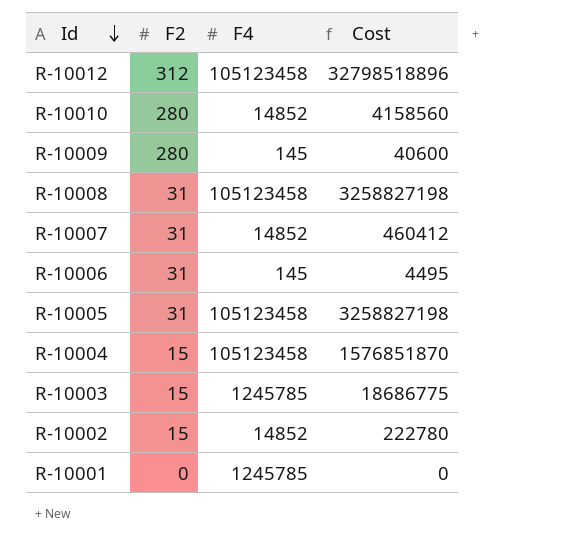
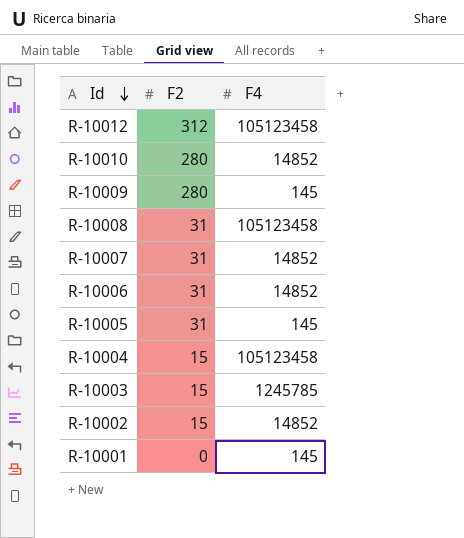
column Cost | formula: [F2] * [F4] -> none
R-10006 | F4: 145 -> 14852
R-10005 | F4: 105123458 -> 145
R-10001 | F4: 1245785 -> 145

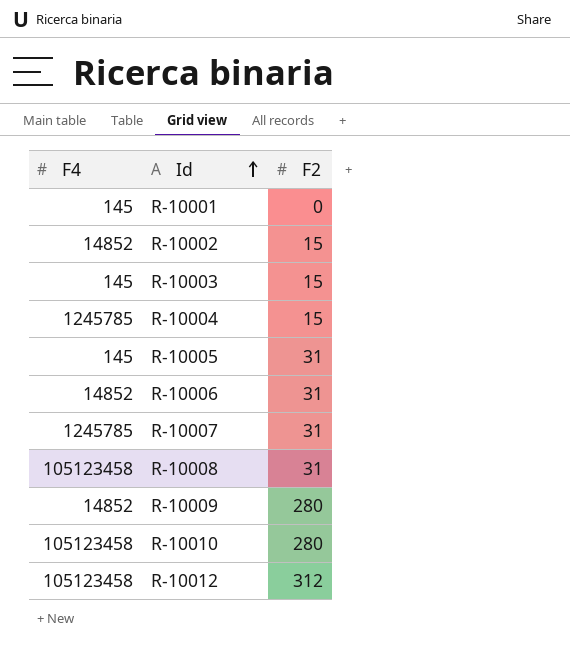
row order: Id descending -> Id ascending
column F4 | position: 3 -> 1
R-10003 | F4: 1245785 -> 145
R-10004 | F4: 105123458 -> 1245785
R-10007 | F4: 14852 -> 1245785
R-10009 | F4: 145 -> 14852
R-10010 | F4: 14852 -> 105123458

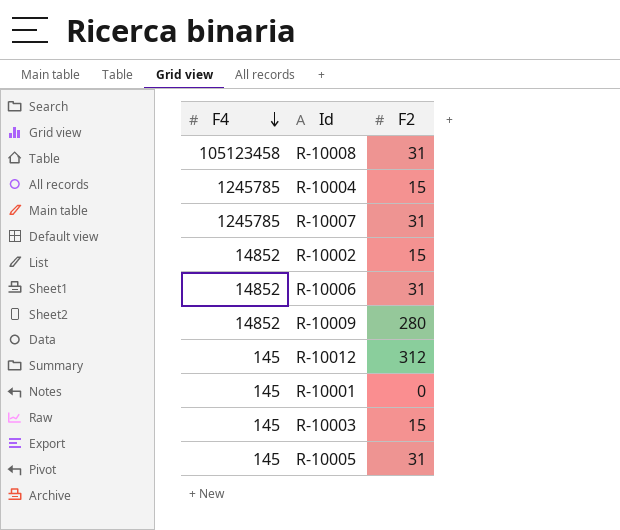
row order: Id ascending -> F4 descending
row R-10010: 105123458 | 280 -> none
R-10012 | F4: 105123458 -> 145

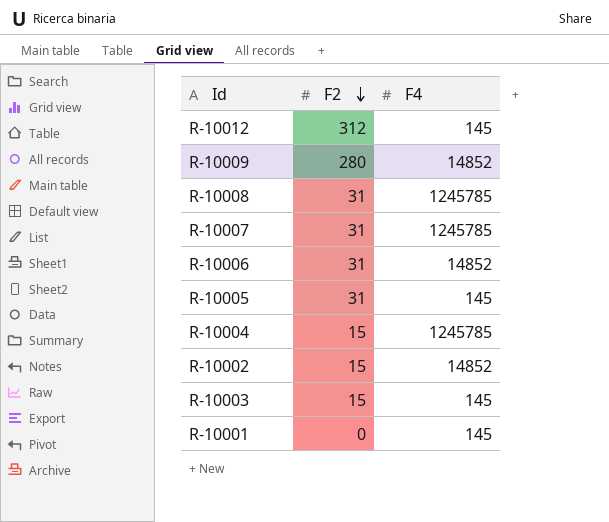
row order: F4 descending -> F2 descending
column F4 | position: 1 -> 3
R-10008 | F4: 105123458 -> 1245785

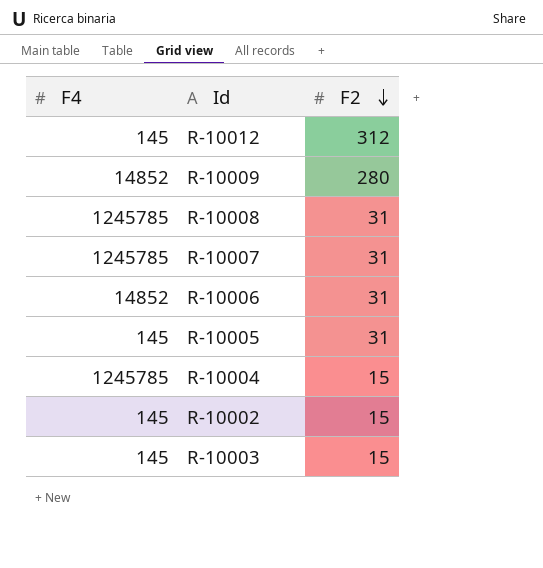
column F4 | position: 3 -> 1
row R-10001: 0 | 145 -> none
R-10002 | F4: 14852 -> 145

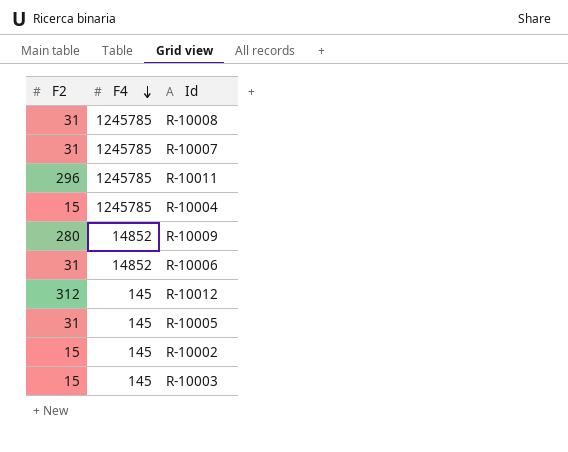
row order: F2 descending -> F4 descending
column F2 | position: 3 -> 1
row R-10011: none -> 296 | 1245785

